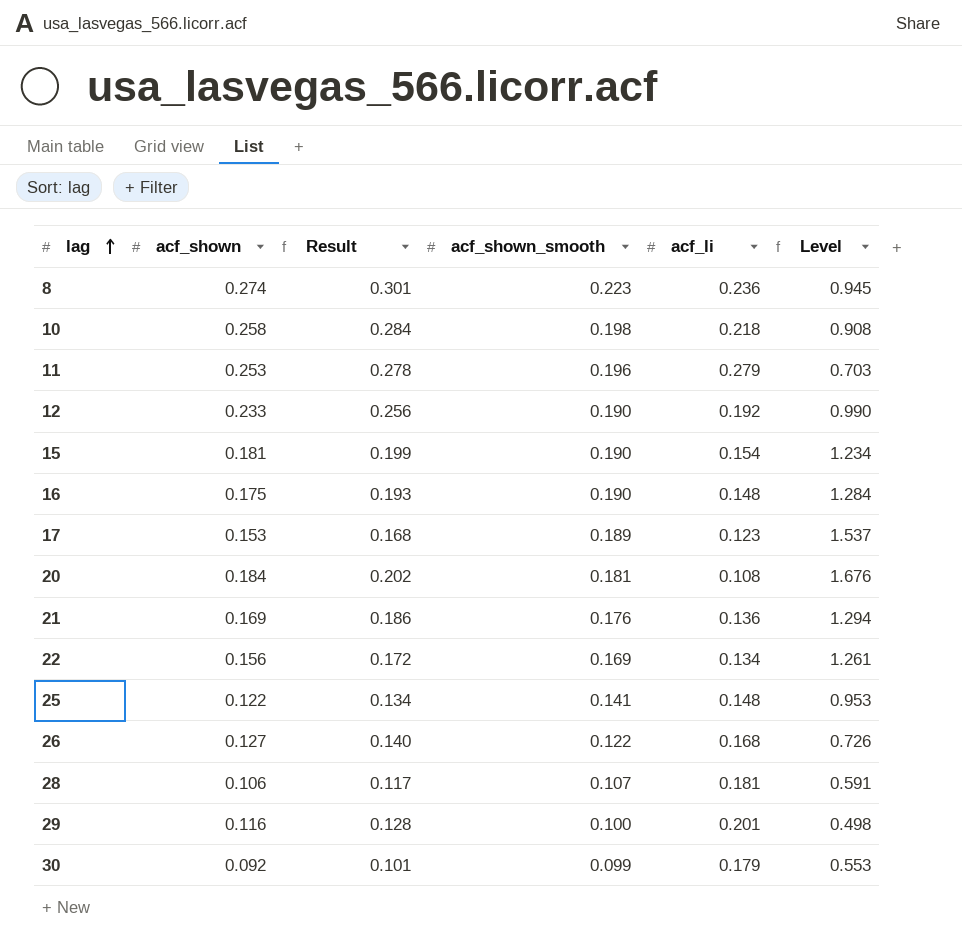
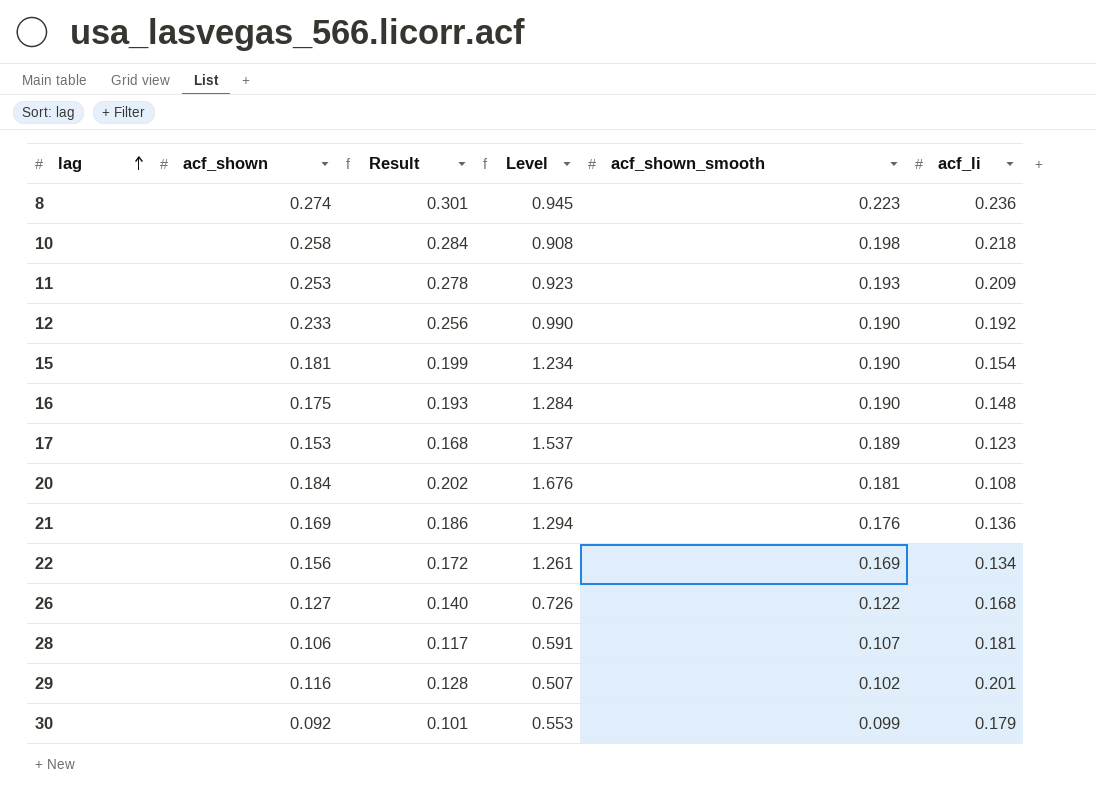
column Level | position: 6 -> 4
row 25: 0.122 | 0.134 | 0.141 | 0.148 | 0.953 -> none
11 | Level: 0.703 -> 0.923
11 | acf_shown_smooth: 0.196 -> 0.193
11 | acf_li: 0.279 -> 0.209
29 | Level: 0.498 -> 0.507
29 | acf_shown_smooth: 0.100 -> 0.102

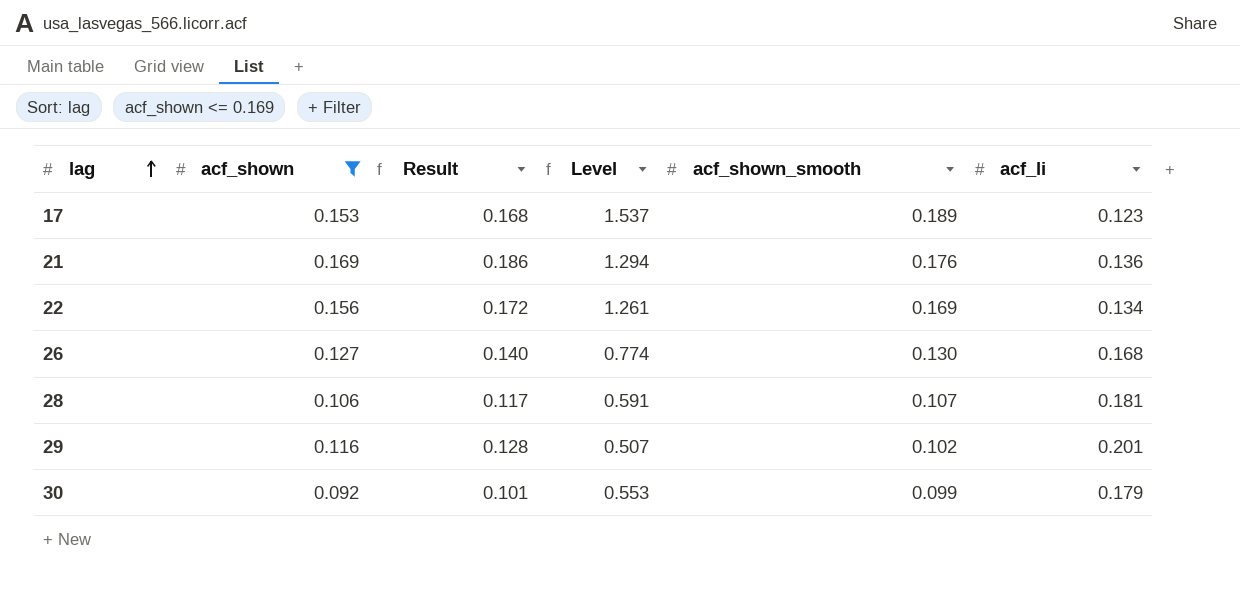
filter: none -> acf_shown <= 0.169
26 | Level: 0.726 -> 0.774
26 | acf_shown_smooth: 0.122 -> 0.130

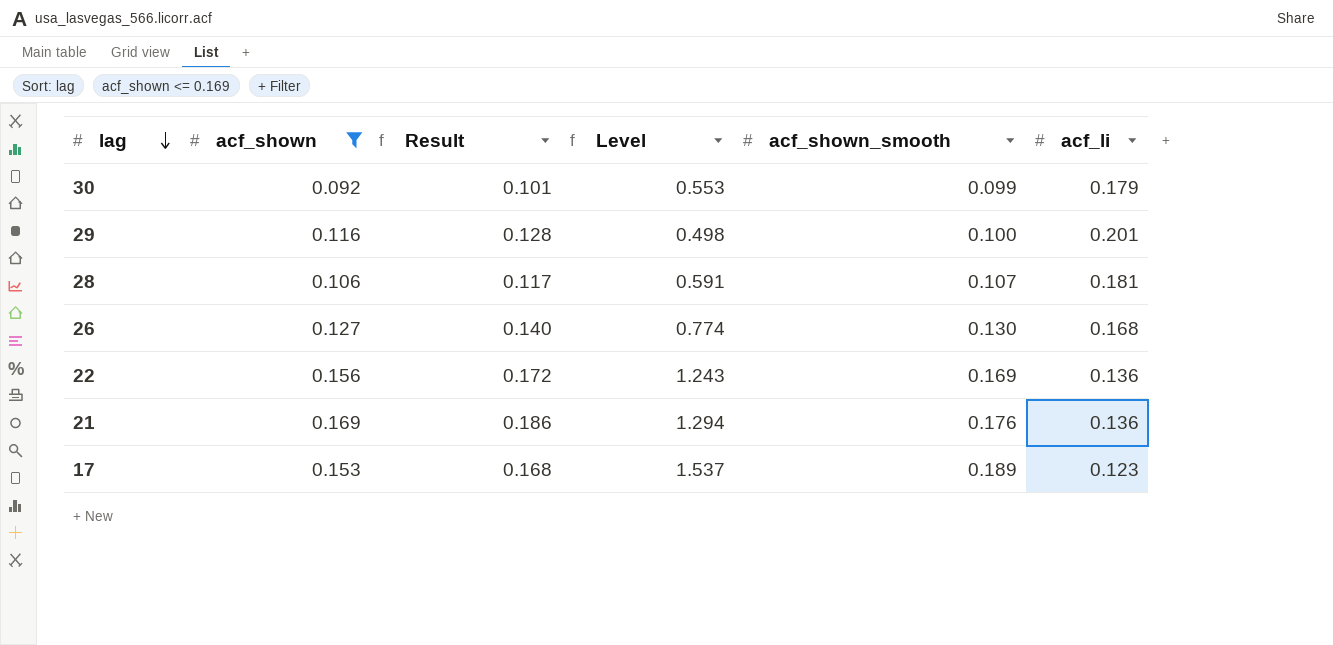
row order: lag ascending -> lag descending
29 | Level: 0.507 -> 0.498
29 | acf_shown_smooth: 0.102 -> 0.100
22 | Level: 1.261 -> 1.243
22 | acf_li: 0.134 -> 0.136

